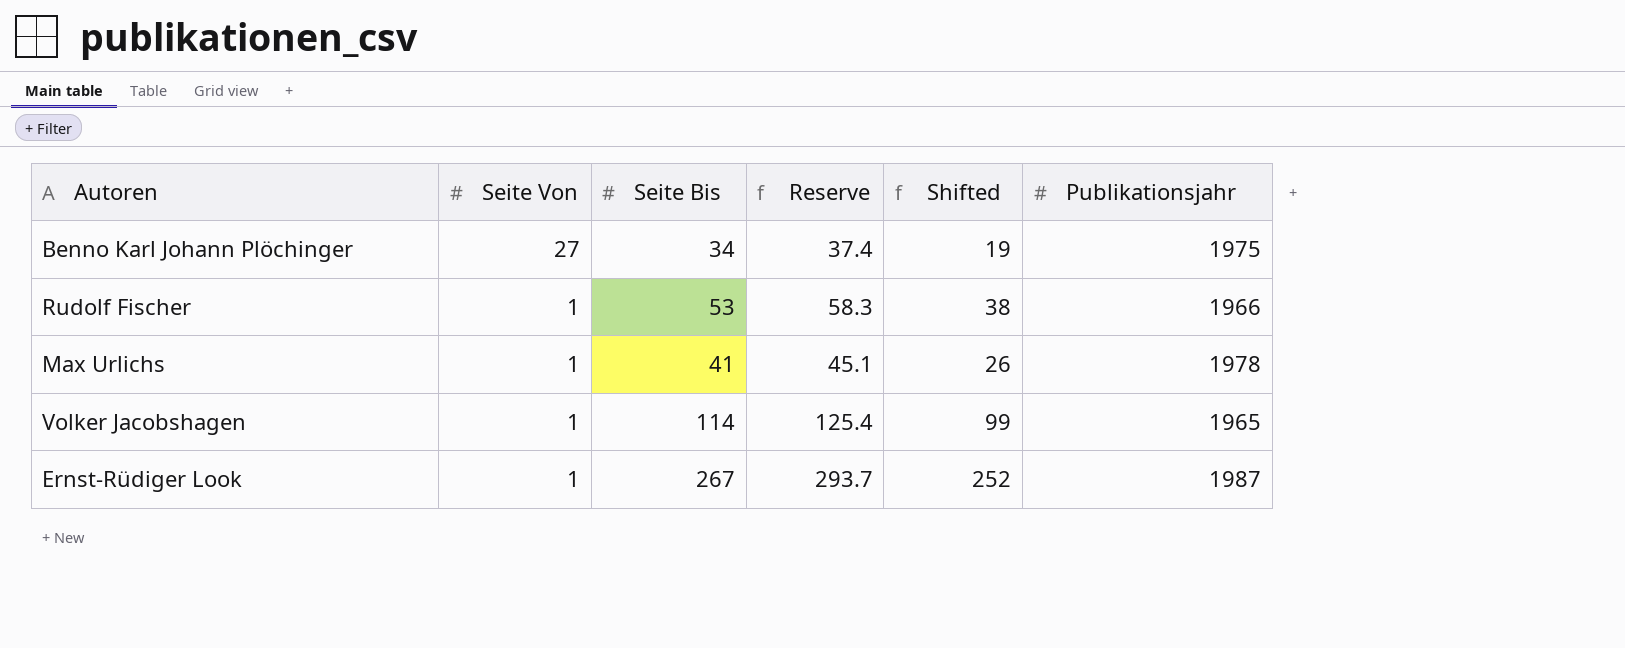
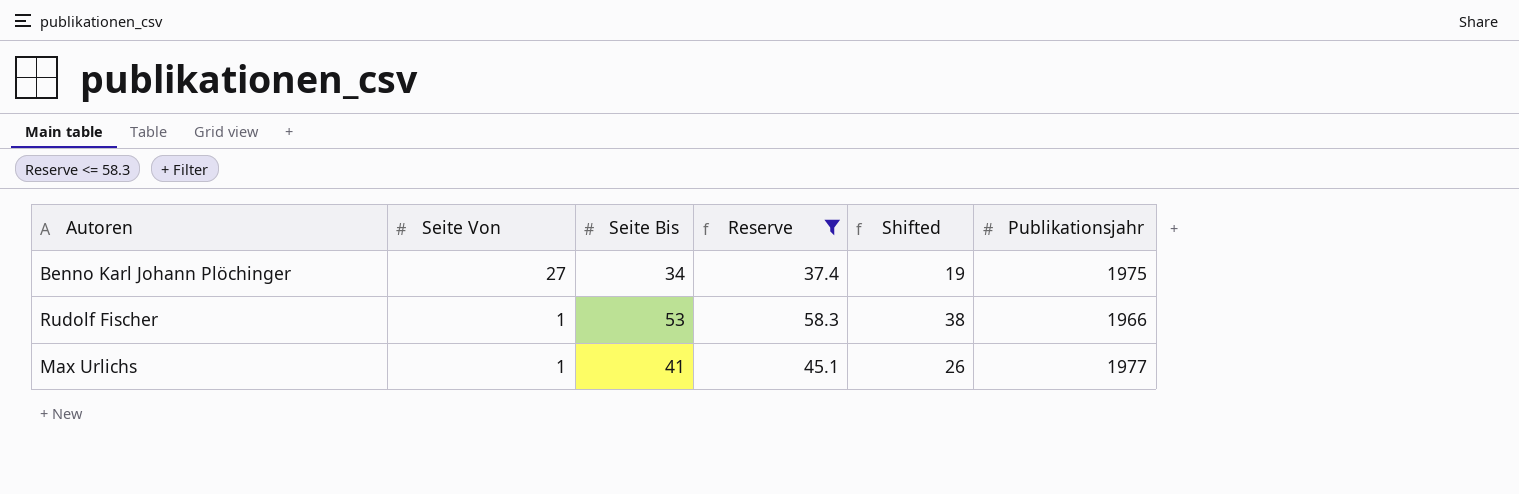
filter: none -> Reserve <= 58.3
Max Urlichs | Publikationsjahr: 1978 -> 1977

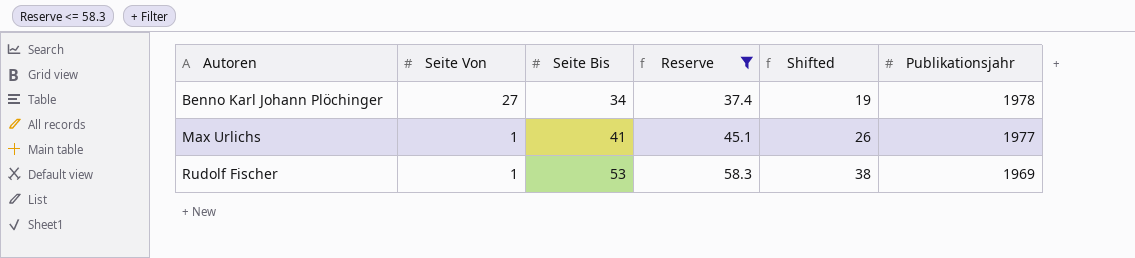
row order: Seite Von descending -> Autoren ascending
Benno Karl Johann Plöchinger | Publikationsjahr: 1975 -> 1978
Rudolf Fischer | Publikationsjahr: 1966 -> 1969

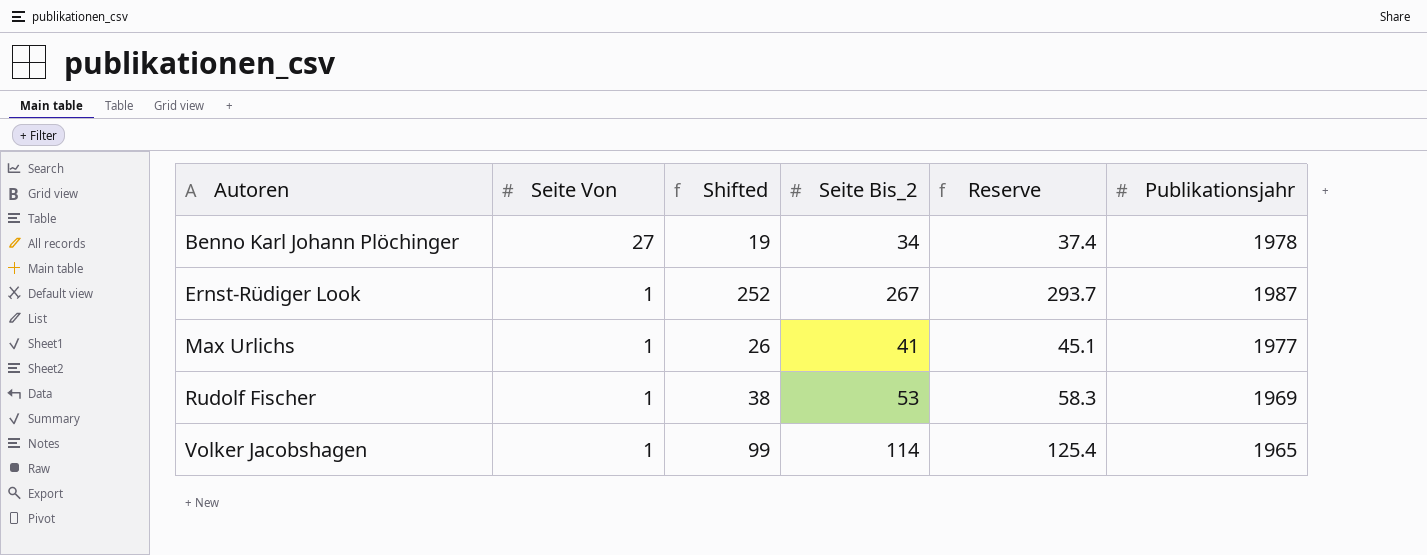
filter: Reserve <= 58.3 -> none
column Shifted | position: 5 -> 3
column name: Seite Bis -> Seite Bis_2

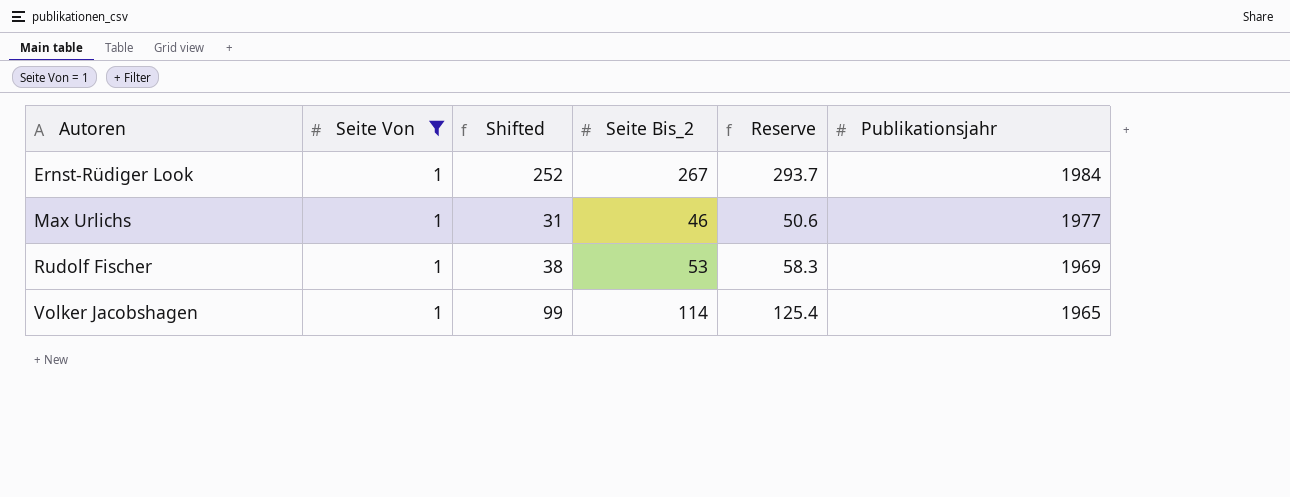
filter: none -> Seite Von = 1
Ernst-Rüdiger Look | Publikationsjahr: 1987 -> 1984
Max Urlichs | Shifted: 26 -> 31
Max Urlichs | Seite Bis_2: 41 -> 46
Max Urlichs | Reserve: 45.1 -> 50.6

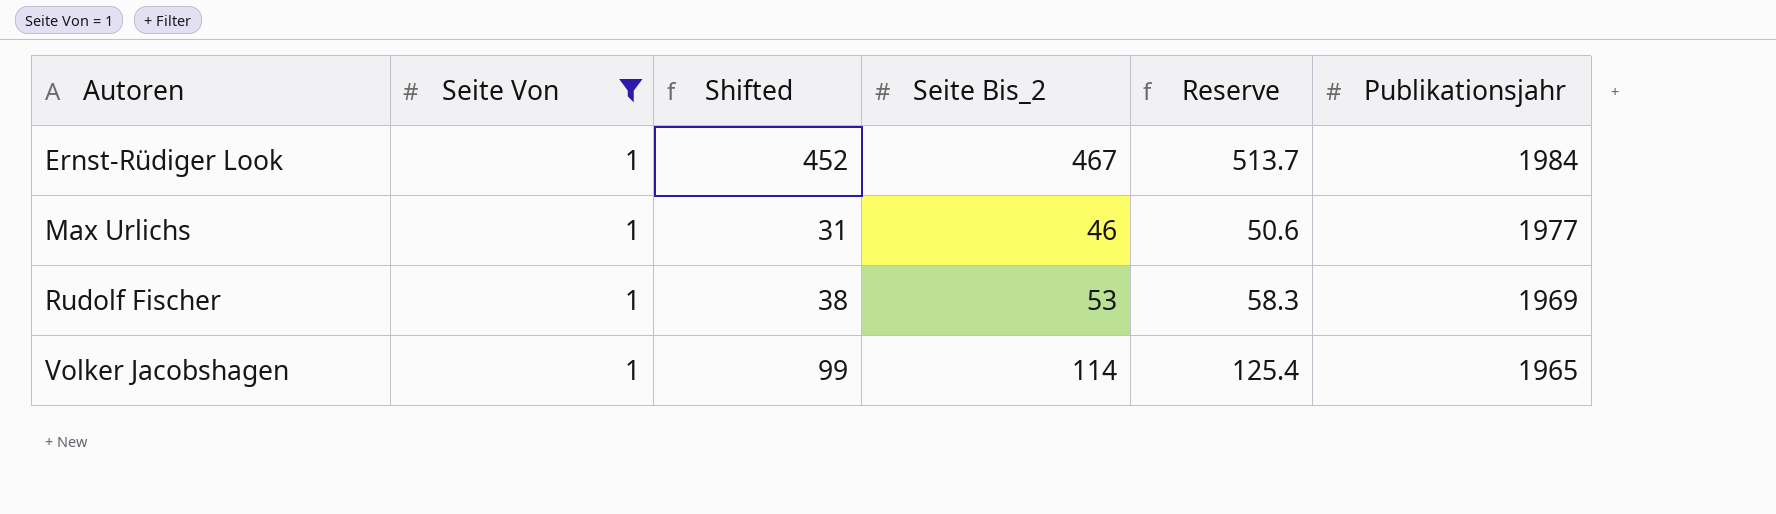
Ernst-Rüdiger Look | Shifted: 252 -> 452
Ernst-Rüdiger Look | Seite Bis_2: 267 -> 467
Ernst-Rüdiger Look | Reserve: 293.7 -> 513.7

